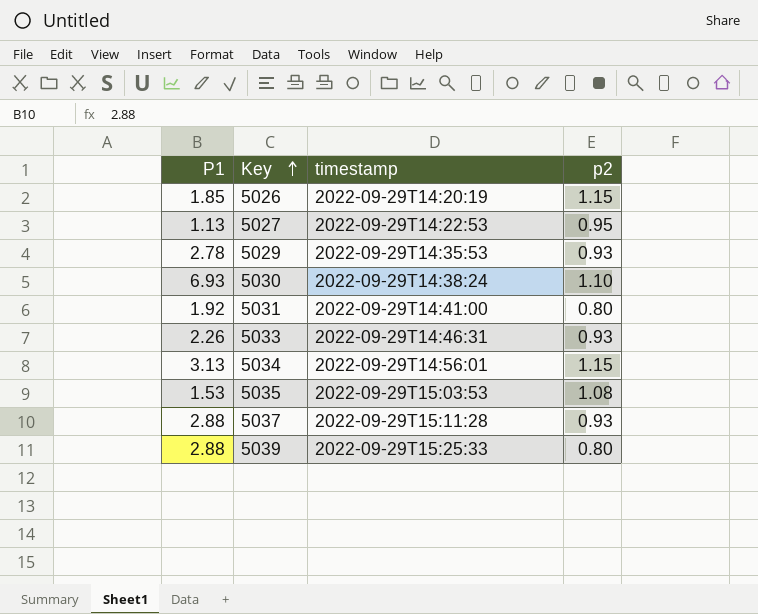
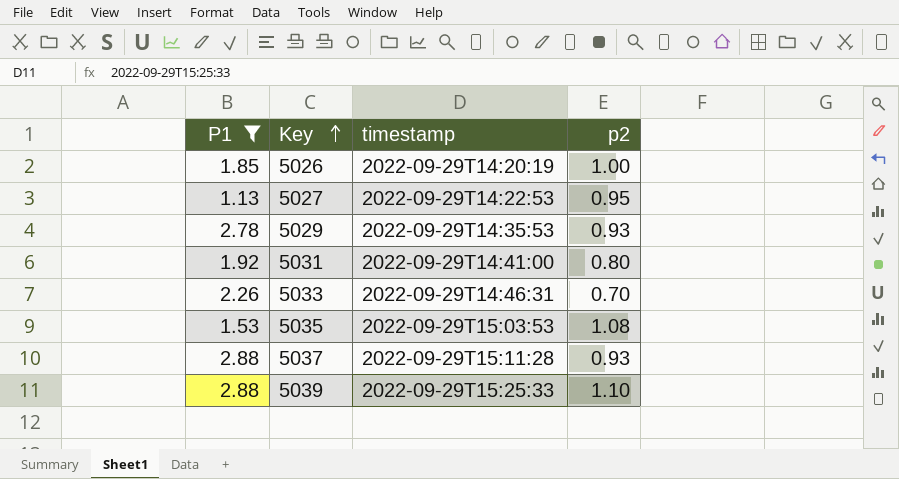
filter: none -> P1 <= 2.88
5026 | p2: 1.15 -> 1.00
5033 | p2: 0.93 -> 0.70
5039 | p2: 0.80 -> 1.10

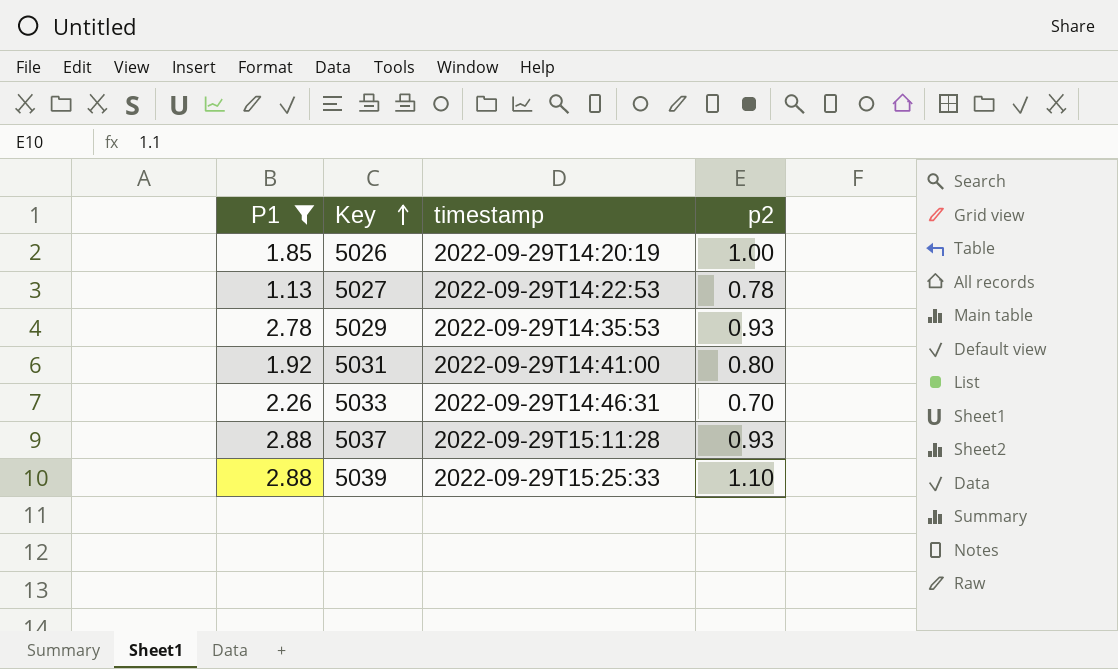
row 5035: 1.53 | 2022-09-29T15:03:53 | 1.08 -> none
5027 | p2: 0.95 -> 0.78

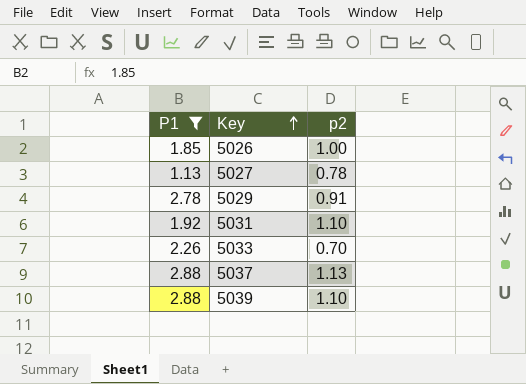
column timestamp | position: 3 -> none
5029 | p2: 0.93 -> 0.91
5031 | p2: 0.80 -> 1.10
5037 | p2: 0.93 -> 1.13

